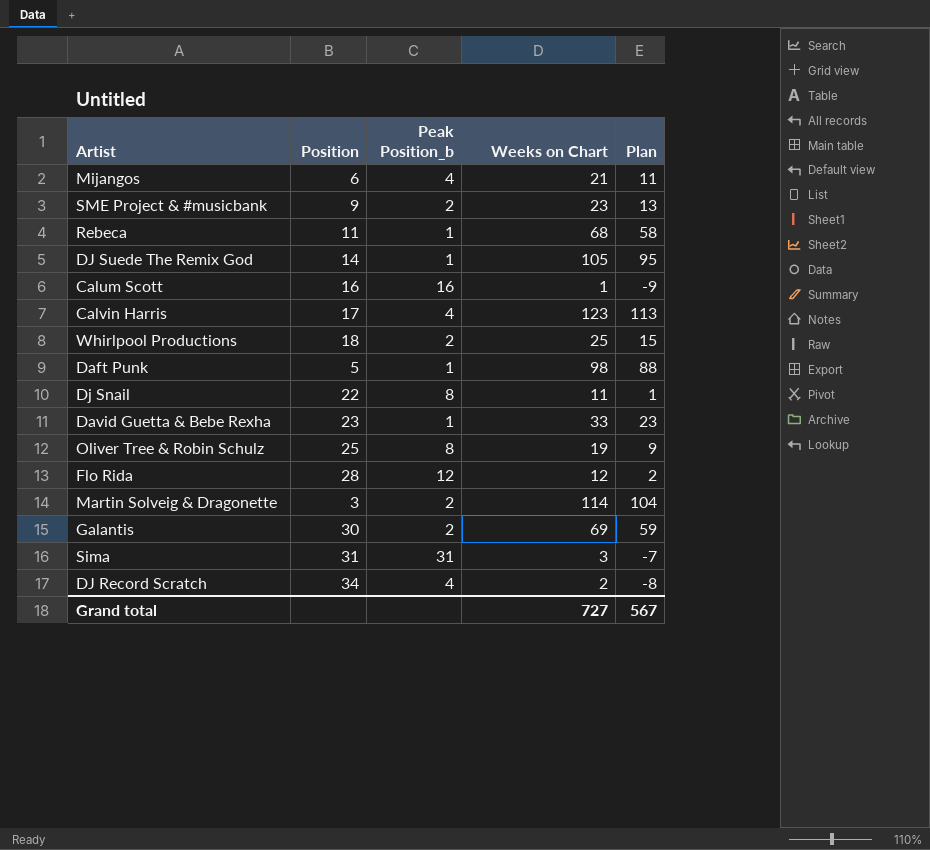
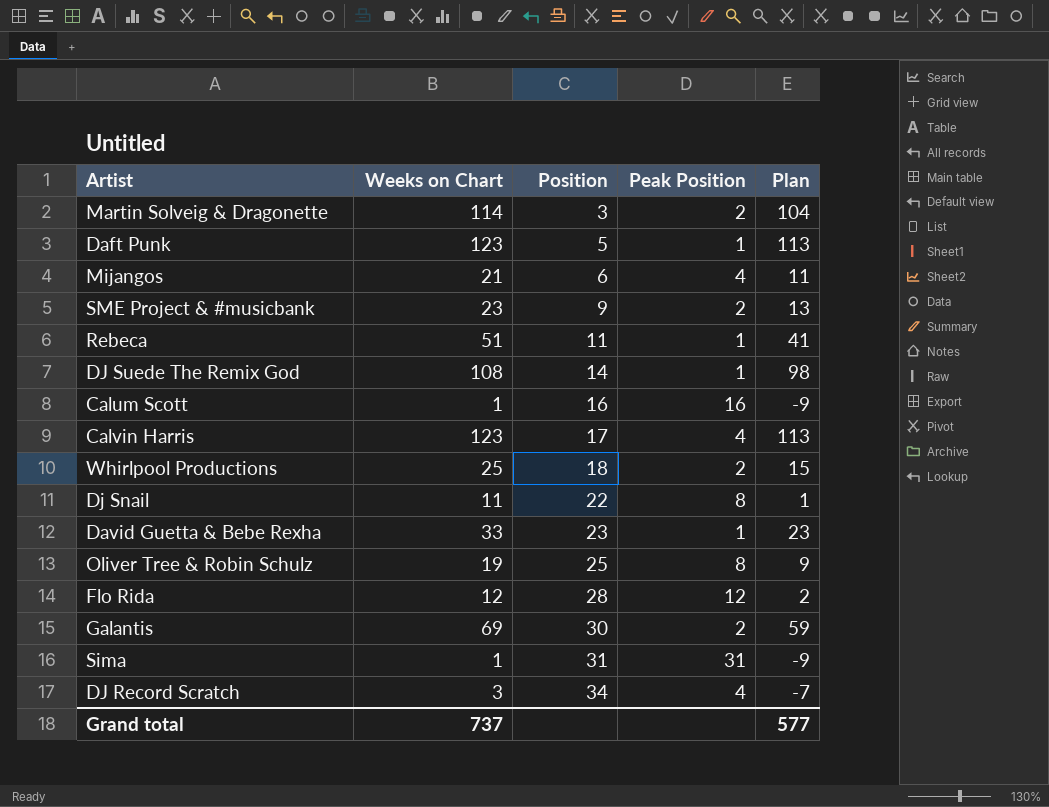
row order: none -> Position ascending
column Weeks on Chart | position: 4 -> 2
column name: Peak Position_b -> Peak Position
Daft Punk | Weeks on Chart: 98 -> 123
Daft Punk | Plan: 88 -> 113
Rebeca | Weeks on Chart: 68 -> 51
Rebeca | Plan: 58 -> 41
DJ Suede The Remix God | Weeks on Chart: 105 -> 108
DJ Suede The Remix God | Plan: 95 -> 98
Sima | Weeks on Chart: 3 -> 1
Sima | Plan: -7 -> -9
DJ Record Scratch | Weeks on Chart: 2 -> 3
DJ Record Scratch | Plan: -8 -> -7
Grand total | Weeks on Chart: 727 -> 737
Grand total | Plan: 567 -> 577

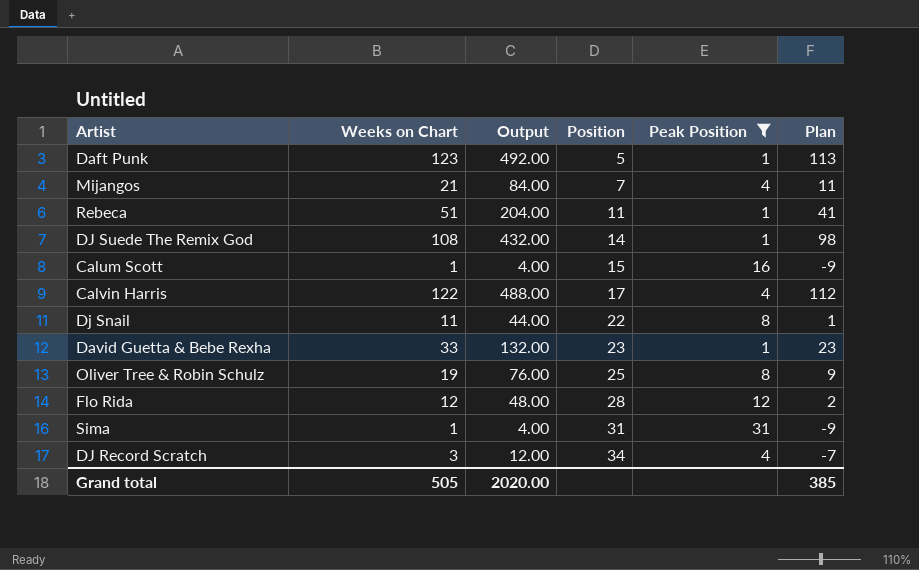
filter: none -> Peak Position != 2
column Output | formula: none -> [Weeks on Chart] * 4
Mijangos | Position: 6 -> 7
Calum Scott | Position: 16 -> 15
Calvin Harris | Weeks on Chart: 123 -> 122
Calvin Harris | Plan: 113 -> 112
Grand total | Weeks on Chart: 737 -> 505
Grand total | Plan: 577 -> 385

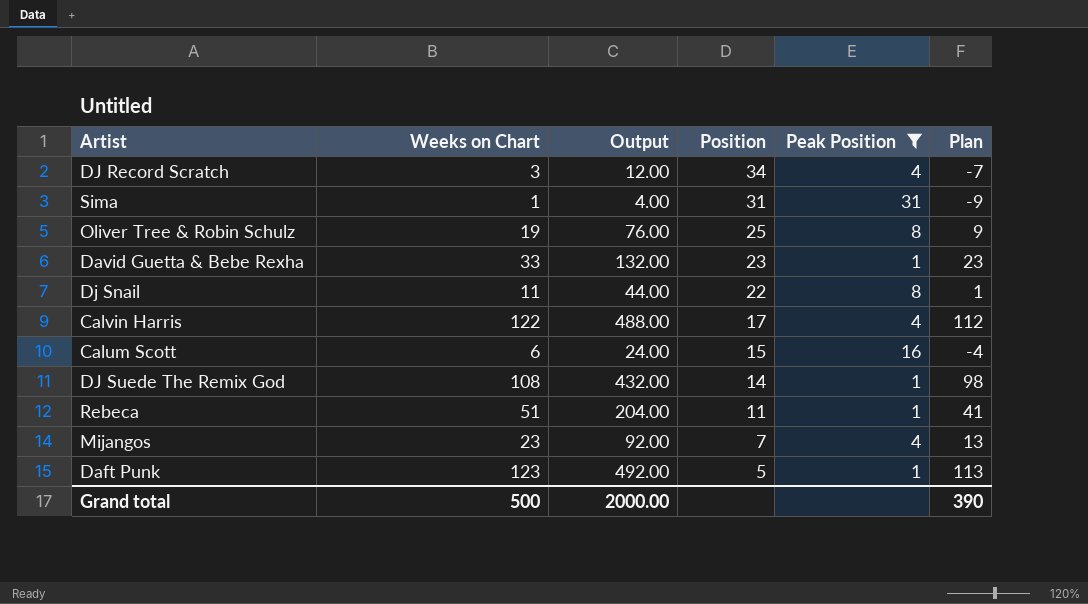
row order: Position ascending -> Position descending
row Flo Rida: 12 | 48.00 | 28 | 12 | 2 -> none
Calum Scott | Weeks on Chart: 1 -> 6
Calum Scott | Output: 4.00 -> 24.00
Calum Scott | Plan: -9 -> -4
Mijangos | Weeks on Chart: 21 -> 23
Mijangos | Output: 84.00 -> 92.00
Mijangos | Plan: 11 -> 13
Grand total | Weeks on Chart: 505 -> 500
Grand total | Output: 2020.00 -> 2000.00
Grand total | Plan: 385 -> 390

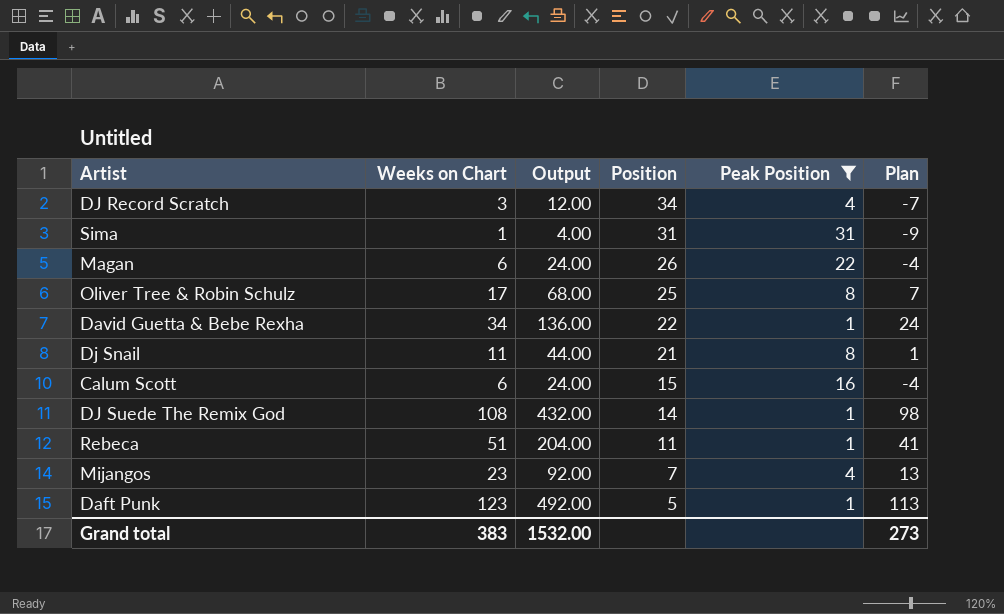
row Calvin Harris: 122 | 488.00 | 17 | 4 | 112 -> none
row Magan: none -> 6 | 24.00 | 26 | 22 | -4
Oliver Tree & Robin Schulz | Weeks on Chart: 19 -> 17
Oliver Tree & Robin Schulz | Output: 76.00 -> 68.00
Oliver Tree & Robin Schulz | Plan: 9 -> 7
David Guetta & Bebe Rexha | Weeks on Chart: 33 -> 34
David Guetta & Bebe Rexha | Output: 132.00 -> 136.00
David Guetta & Bebe Rexha | Position: 23 -> 22
David Guetta & Bebe Rexha | Plan: 23 -> 24
Dj Snail | Position: 22 -> 21
Grand total | Weeks on Chart: 500 -> 383
Grand total | Output: 2000.00 -> 1532.00
Grand total | Plan: 390 -> 273

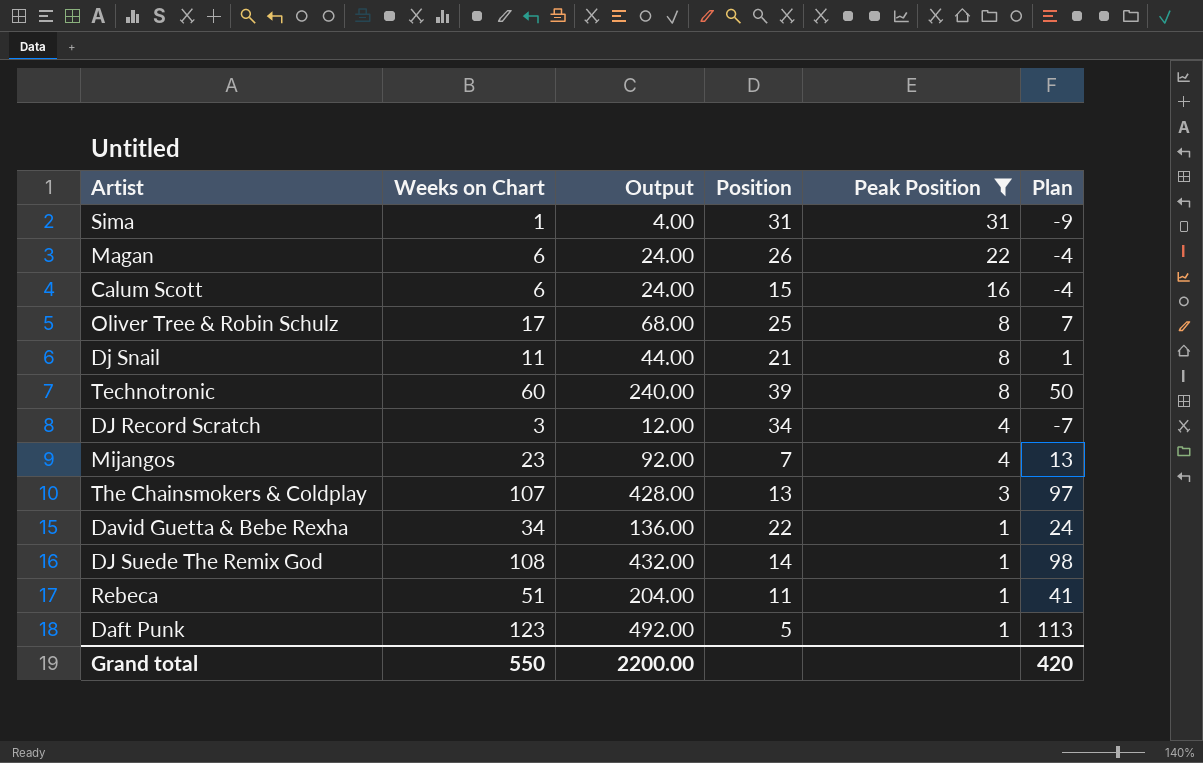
row order: Position descending -> Peak Position descending
row Technotronic: none -> 60 | 240.00 | 39 | 8 | 50
row The Chainsmokers & Coldplay: none -> 107 | 428.00 | 13 | 3 | 97
Grand total | Weeks on Chart: 383 -> 550
Grand total | Output: 1532.00 -> 2200.00
Grand total | Plan: 273 -> 420

